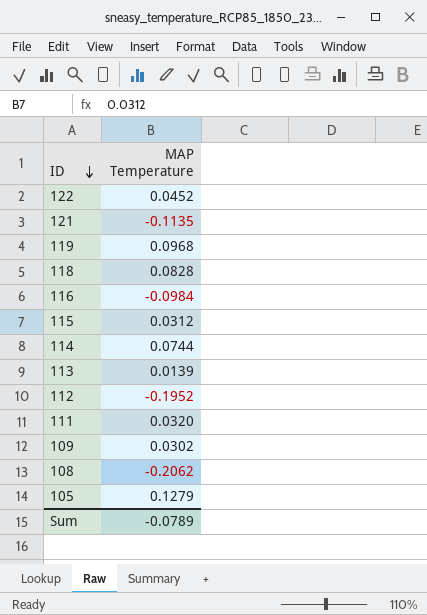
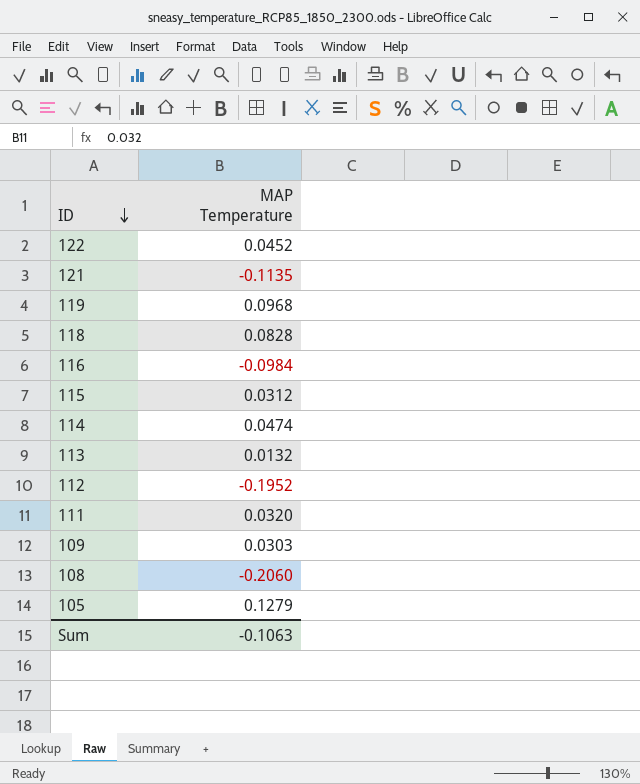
114 | MAP Temperature: 0.0744 -> 0.0474
113 | MAP Temperature: 0.0139 -> 0.0132
109 | MAP Temperature: 0.0302 -> 0.0303
108 | MAP Temperature: -0.2062 -> -0.2060
Sum | MAP Temperature: -0.0789 -> -0.1063

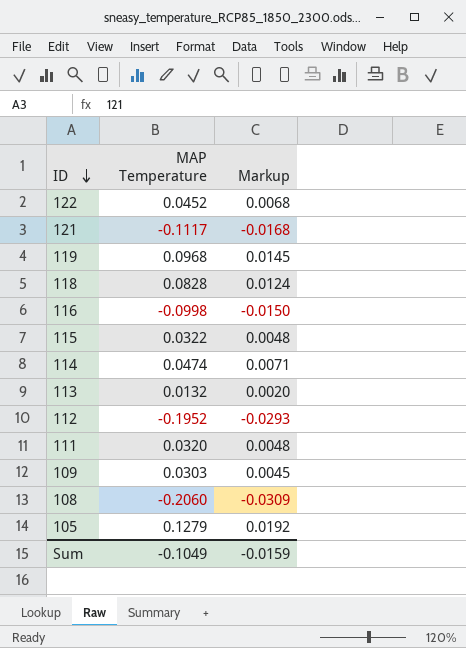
column Markup | formula: none -> [MAP Temperature] * 0.15
121 | MAP Temperature: -0.1135 -> -0.1117
116 | MAP Temperature: -0.0984 -> -0.0998
115 | MAP Temperature: 0.0312 -> 0.0322
Sum | MAP Temperature: -0.1063 -> -0.1049

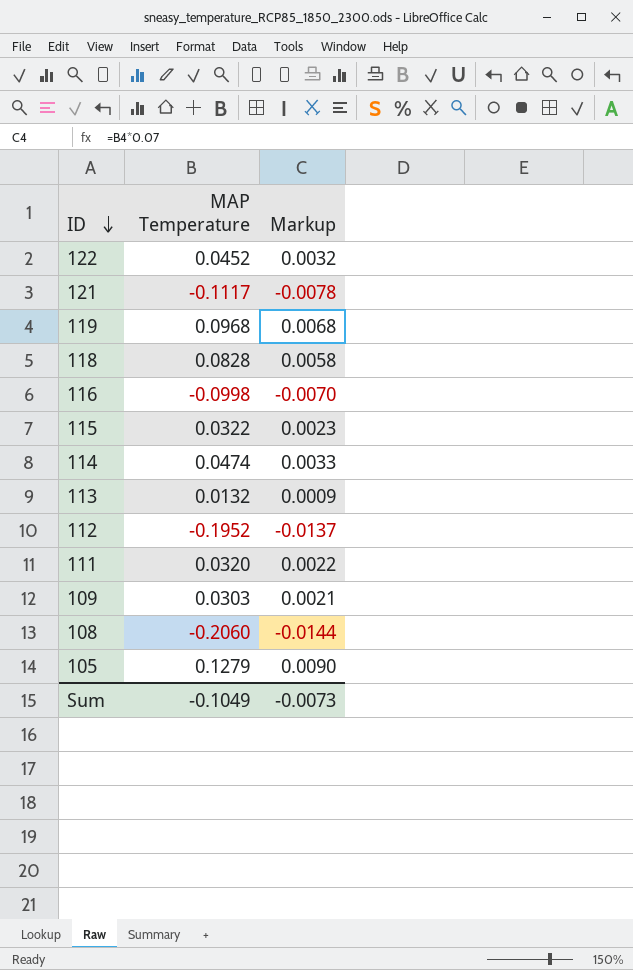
column Markup | formula: [MAP Temperature] * 0.15 -> [MAP Temperature] * 0.07
Sum | Markup: -0.0159 -> -0.0073

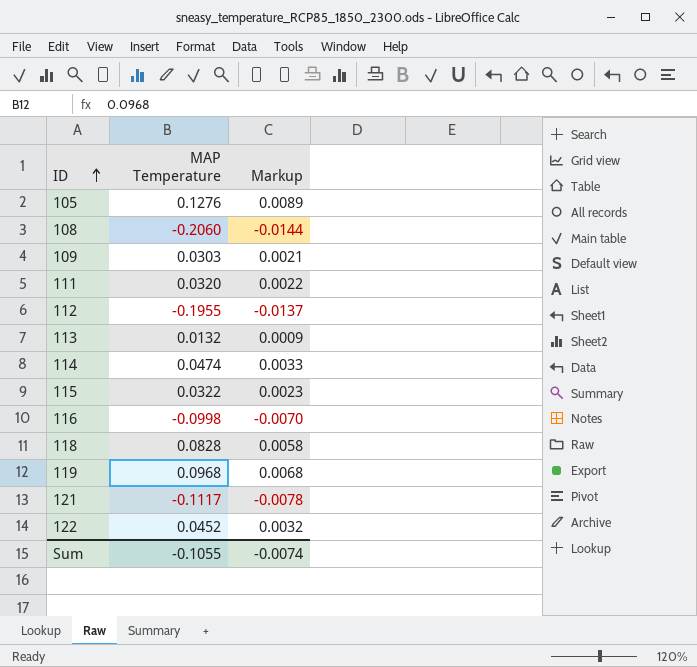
row order: ID descending -> ID ascending
105 | MAP Temperature: 0.1279 -> 0.1276
105 | Markup: 0.0090 -> 0.0089
112 | MAP Temperature: -0.1952 -> -0.1955
Sum | MAP Temperature: -0.1049 -> -0.1055
Sum | Markup: -0.0073 -> -0.0074

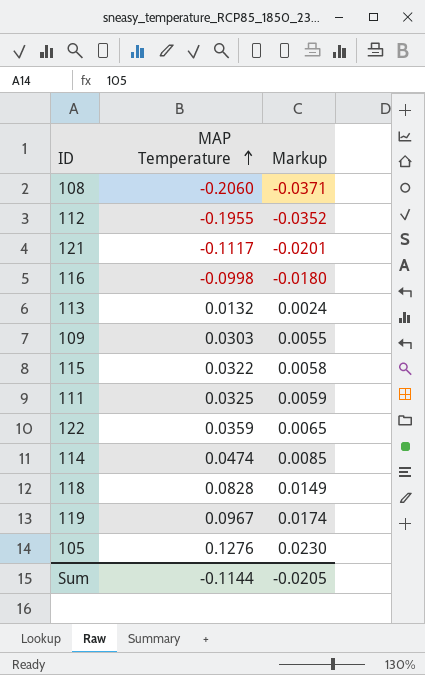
row order: ID ascending -> MAP Temperature ascending
column Markup | formula: [MAP Temperature] * 0.07 -> [MAP Temperature] * 0.18
111 | MAP Temperature: 0.0320 -> 0.0325
122 | MAP Temperature: 0.0452 -> 0.0359
119 | MAP Temperature: 0.0968 -> 0.0967
Sum | MAP Temperature: -0.1055 -> -0.1144
Sum | Markup: -0.0074 -> -0.0205

